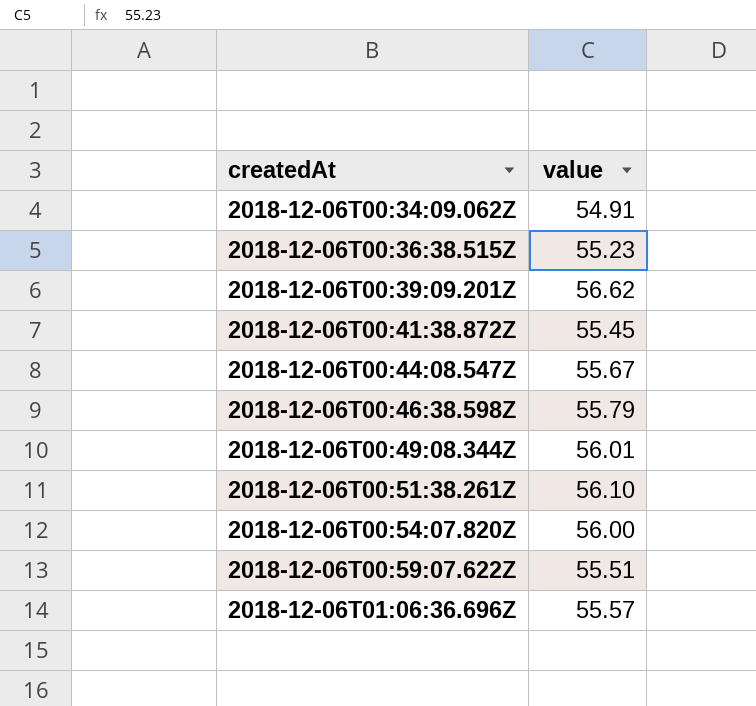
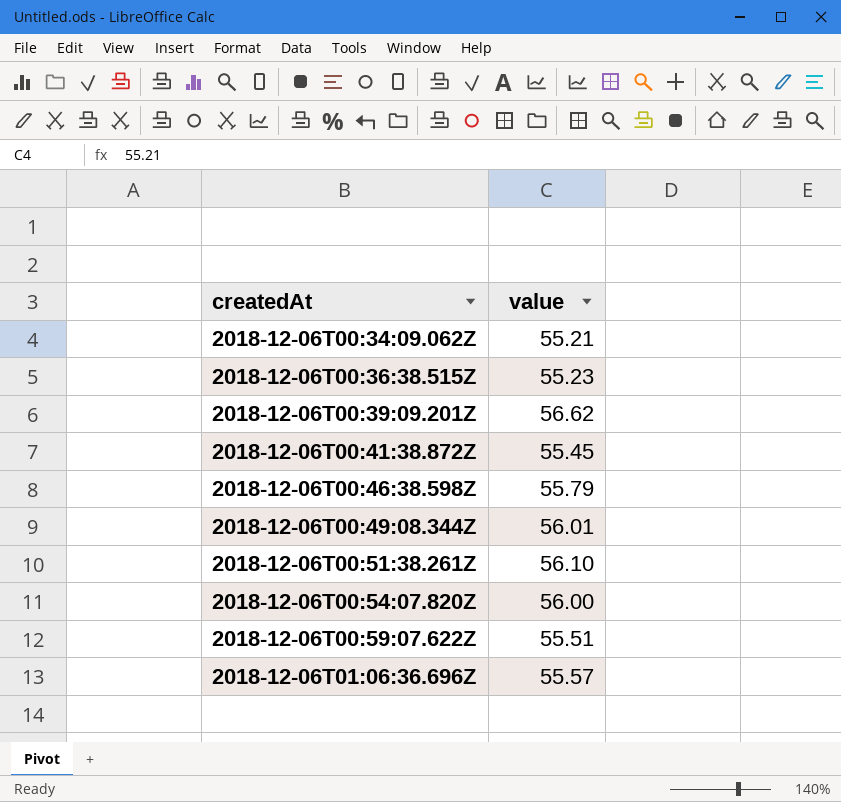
row 2018-12-06T00:44:08.547Z: 55.67 -> none
2018-12-06T00:34:09.062Z | value: 54.91 -> 55.21

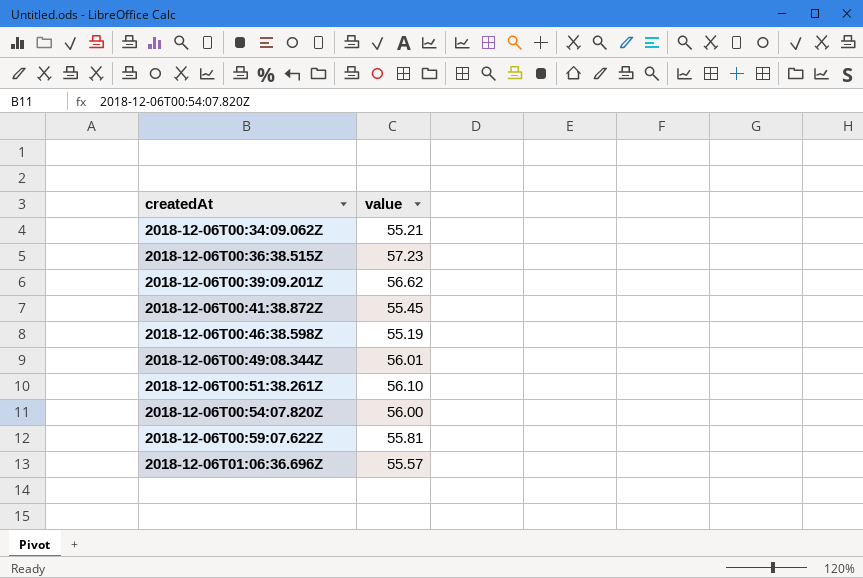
2018-12-06T00:36:38.515Z | value: 55.23 -> 57.23
2018-12-06T00:46:38.598Z | value: 55.79 -> 55.19
2018-12-06T00:59:07.622Z | value: 55.51 -> 55.81

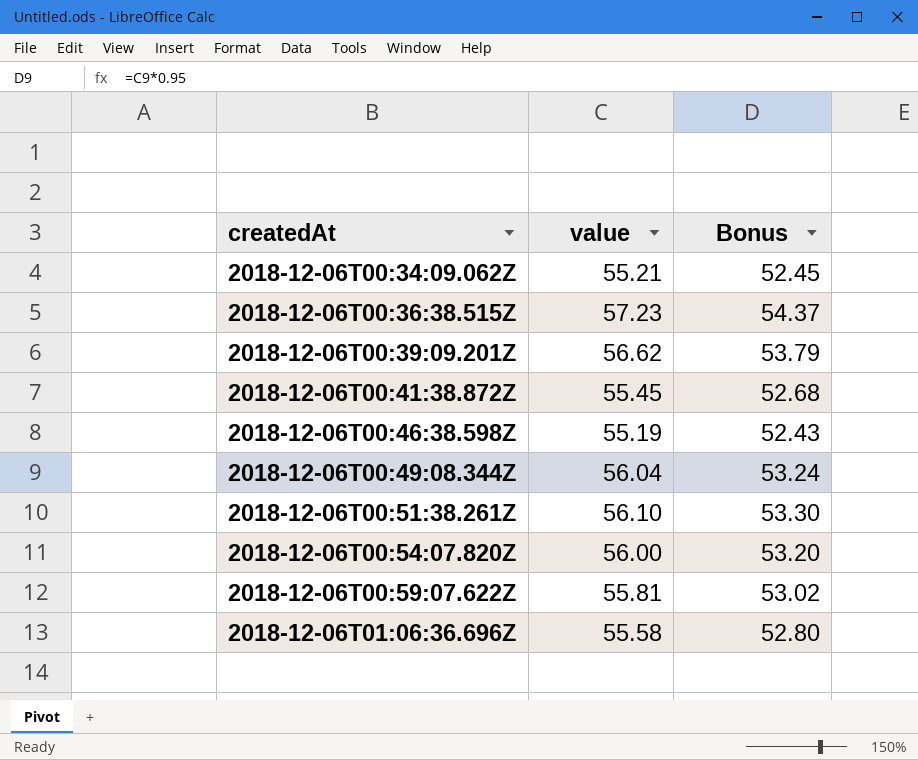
column Bonus | formula: none -> [value] * 0.95
2018-12-06T00:49:08.344Z | value: 56.01 -> 56.04
2018-12-06T01:06:36.696Z | value: 55.57 -> 55.58

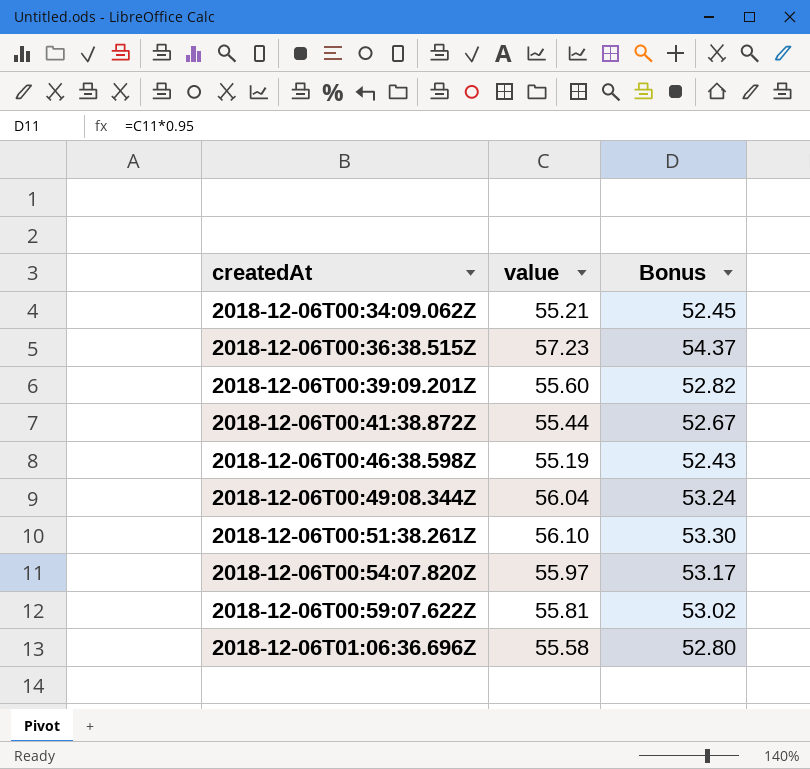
2018-12-06T00:39:09.201Z | value: 56.62 -> 55.60
2018-12-06T00:39:09.201Z | Bonus: 53.79 -> 52.82
2018-12-06T00:41:38.872Z | value: 55.45 -> 55.44
2018-12-06T00:41:38.872Z | Bonus: 52.68 -> 52.67
2018-12-06T00:54:07.820Z | value: 56.00 -> 55.97
2018-12-06T00:54:07.820Z | Bonus: 53.20 -> 53.17

